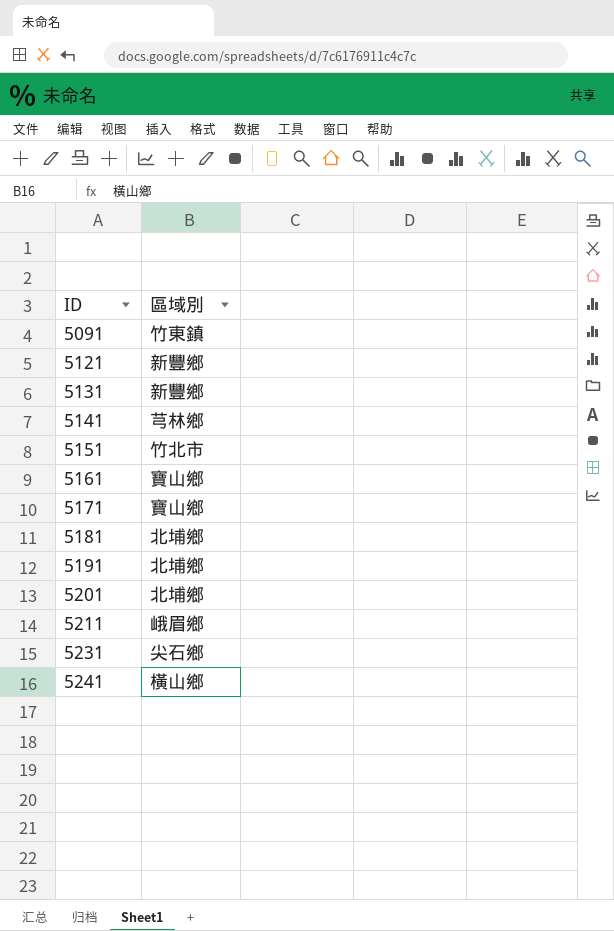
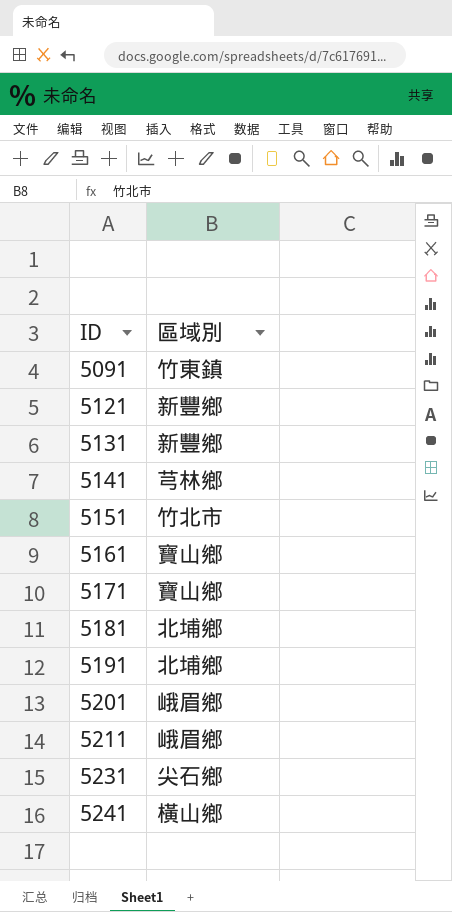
5201 | 區域別: 北埔鄉 -> 峨眉鄉

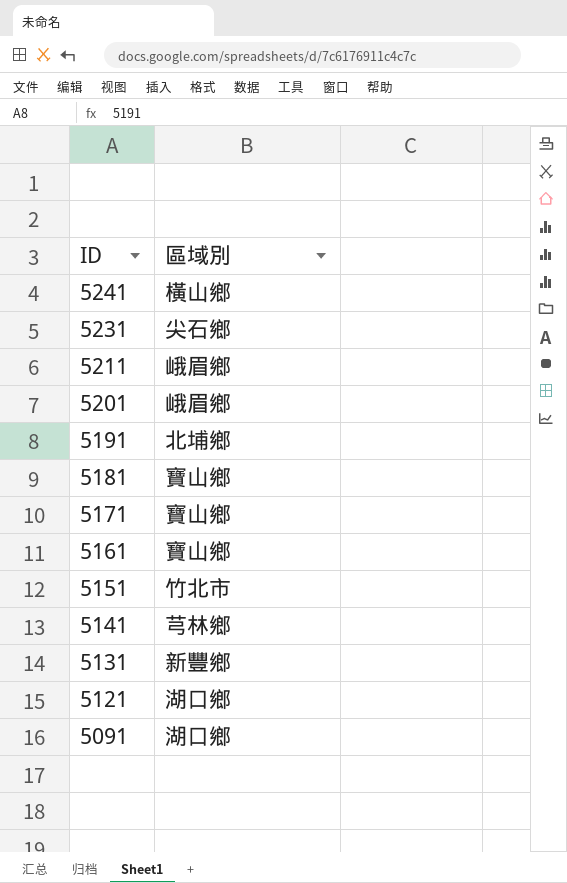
row order: ID ascending -> ID descending
5181 | 區域別: 北埔鄉 -> 寶山鄉
5121 | 區域別: 新豐鄉 -> 湖口鄉
5091 | 區域別: 竹東鎮 -> 湖口鄉

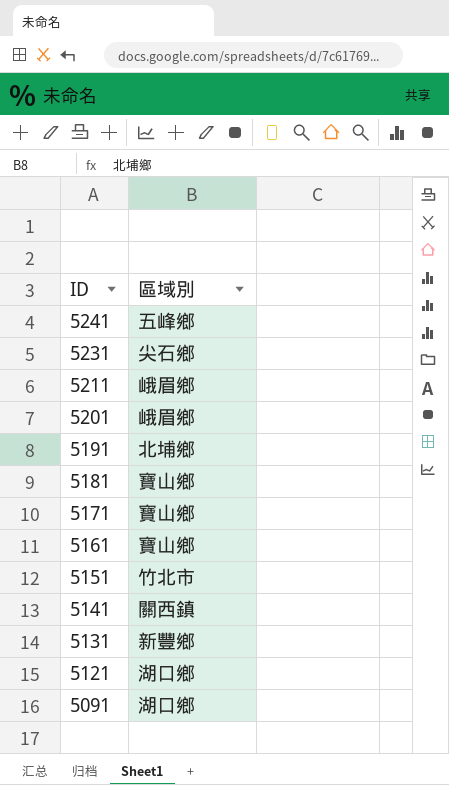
5241 | 區域別: 橫山鄉 -> 五峰鄉
5141 | 區域別: 芎林鄉 -> 關西鎮

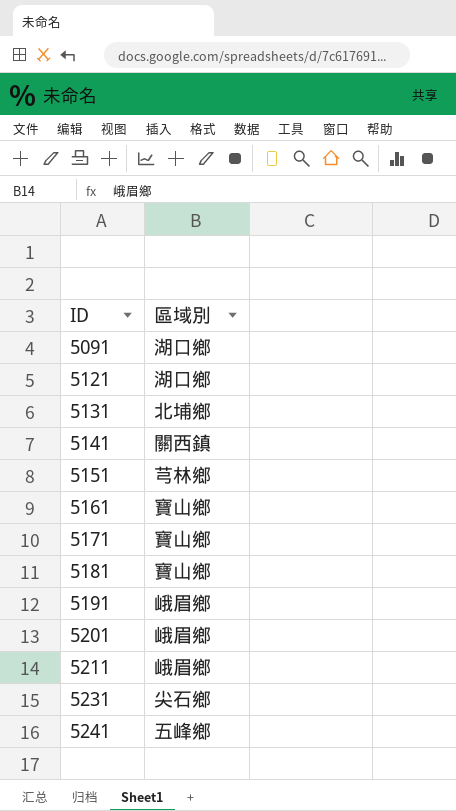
row order: ID descending -> ID ascending
5131 | 區域別: 新豐鄉 -> 北埔鄉
5151 | 區域別: 竹北市 -> 芎林鄉
5191 | 區域別: 北埔鄉 -> 峨眉鄉

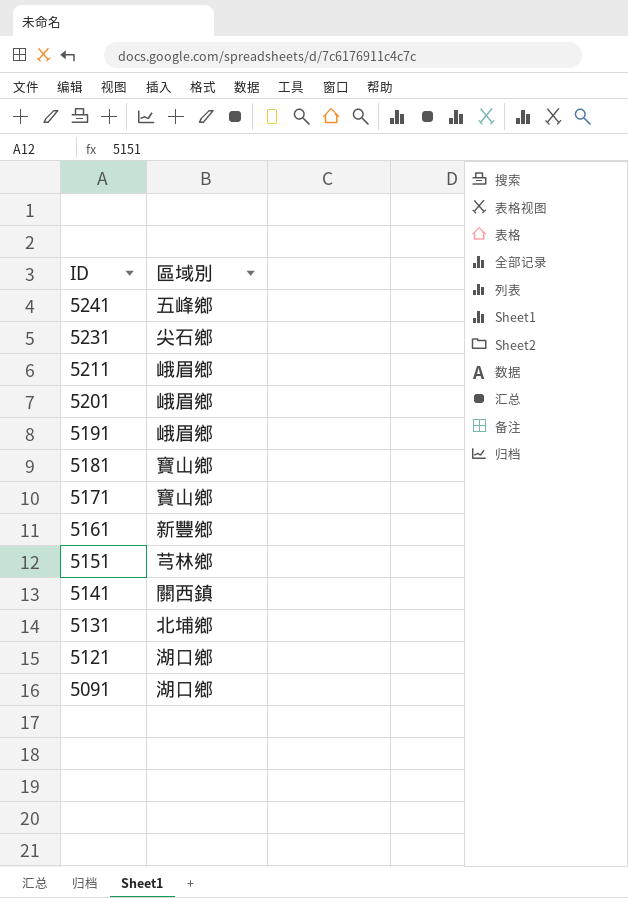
row order: ID ascending -> ID descending
5161 | 區域別: 寶山鄉 -> 新豐鄉

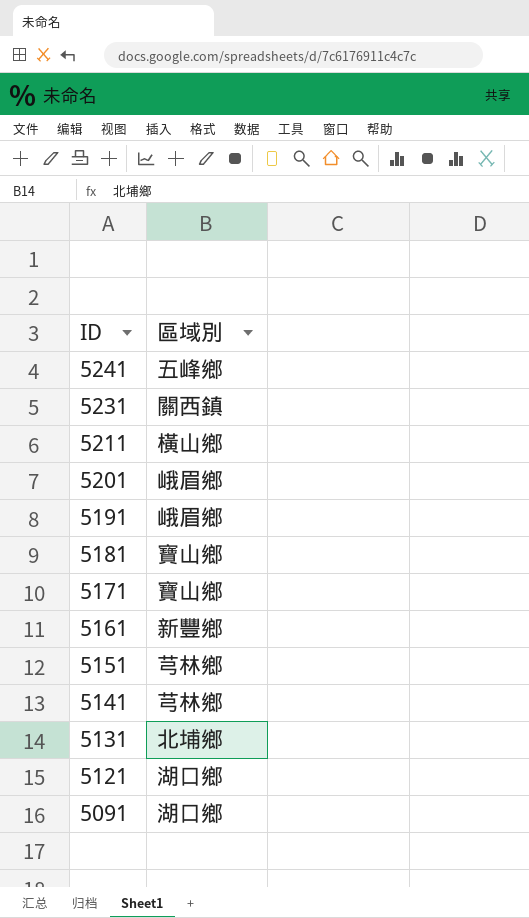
5231 | 區域別: 尖石鄉 -> 關西鎮
5211 | 區域別: 峨眉鄉 -> 橫山鄉
5141 | 區域別: 關西鎮 -> 芎林鄉

